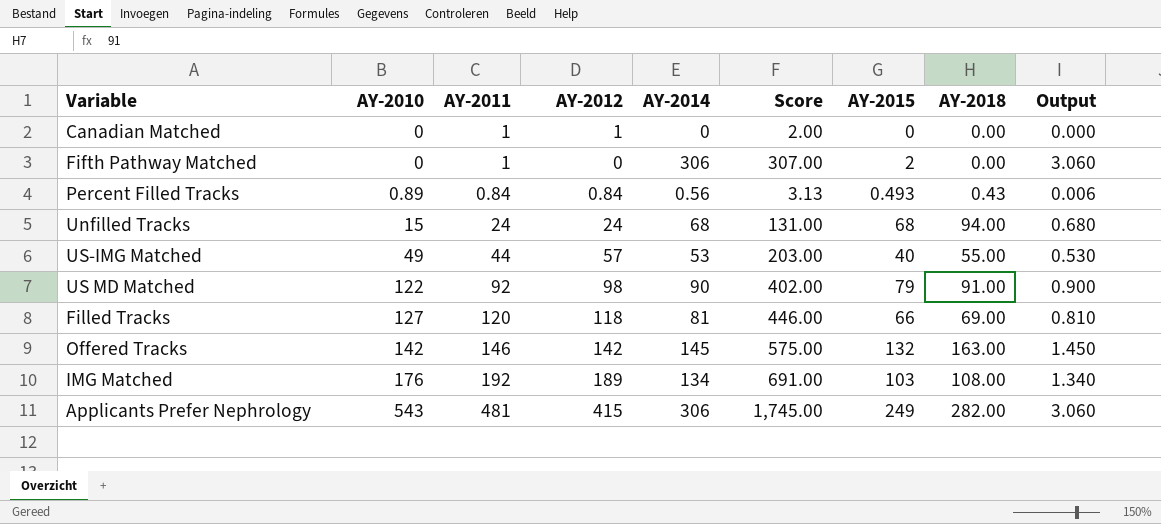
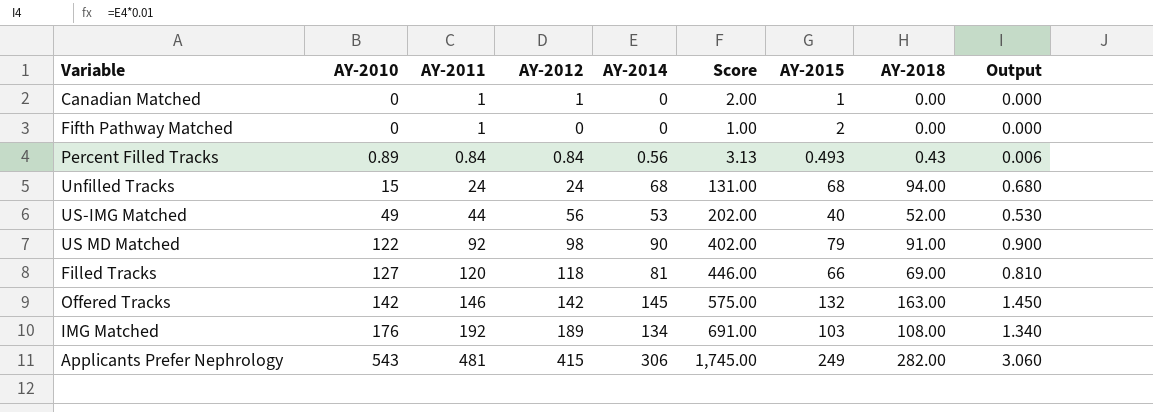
Canadian Matched | AY-2015: 0 -> 1
Fifth Pathway Matched | AY-2014: 306 -> 0
Fifth Pathway Matched | Score: 307.00 -> 1.00
Fifth Pathway Matched | Output: 3.060 -> 0.000
US-IMG Matched | AY-2012: 57 -> 56
US-IMG Matched | Score: 203.00 -> 202.00
US-IMG Matched | AY-2018: 55.00 -> 52.00

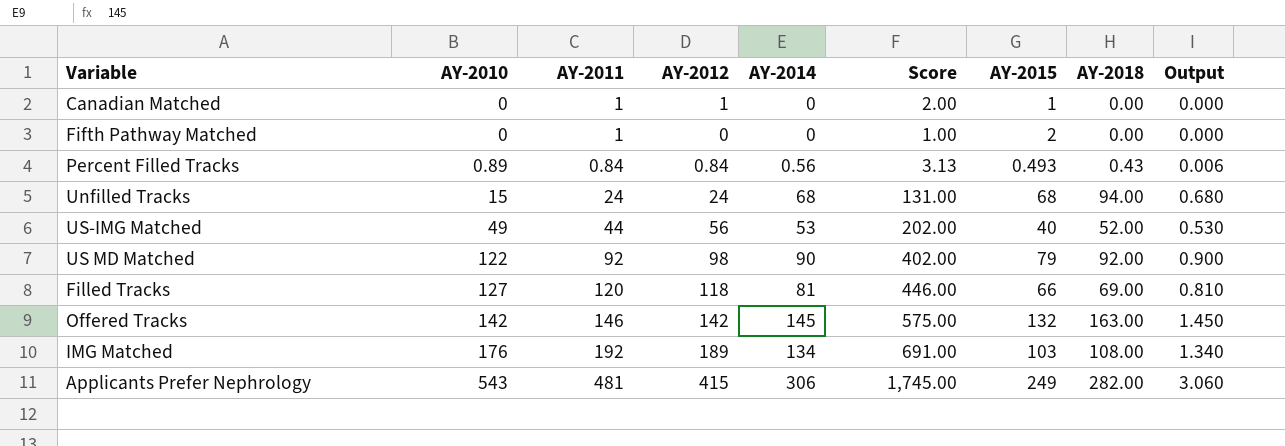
US MD Matched | AY-2018: 91.00 -> 92.00

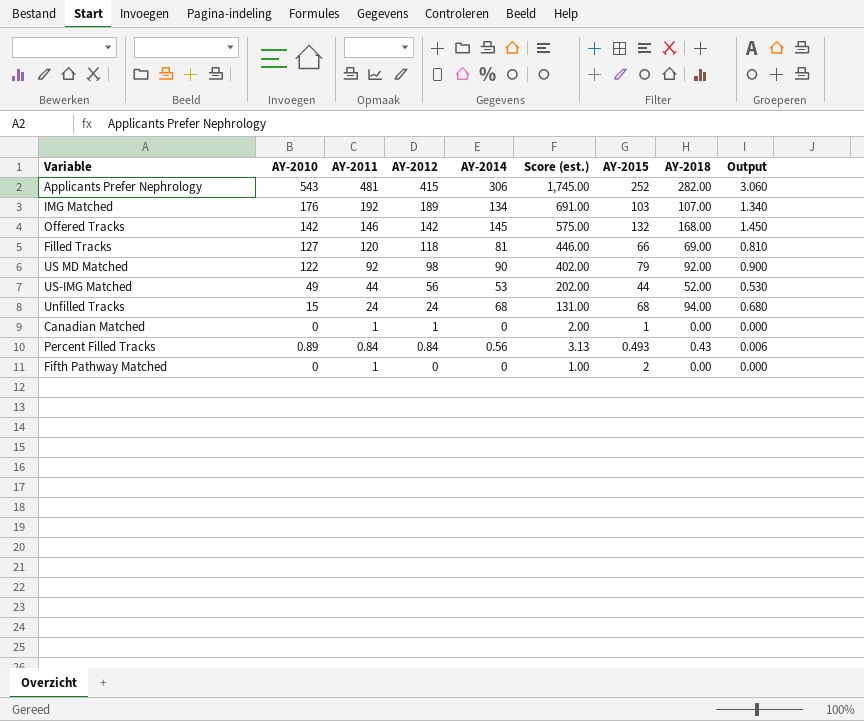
row order: AY-2010 ascending -> AY-2012 descending
column name: Score -> Score (est.)
Applicants Prefer Nephrology | AY-2015: 249 -> 252
IMG Matched | AY-2018: 108.00 -> 107.00
Offered Tracks | AY-2018: 163.00 -> 168.00
US-IMG Matched | AY-2015: 40 -> 44

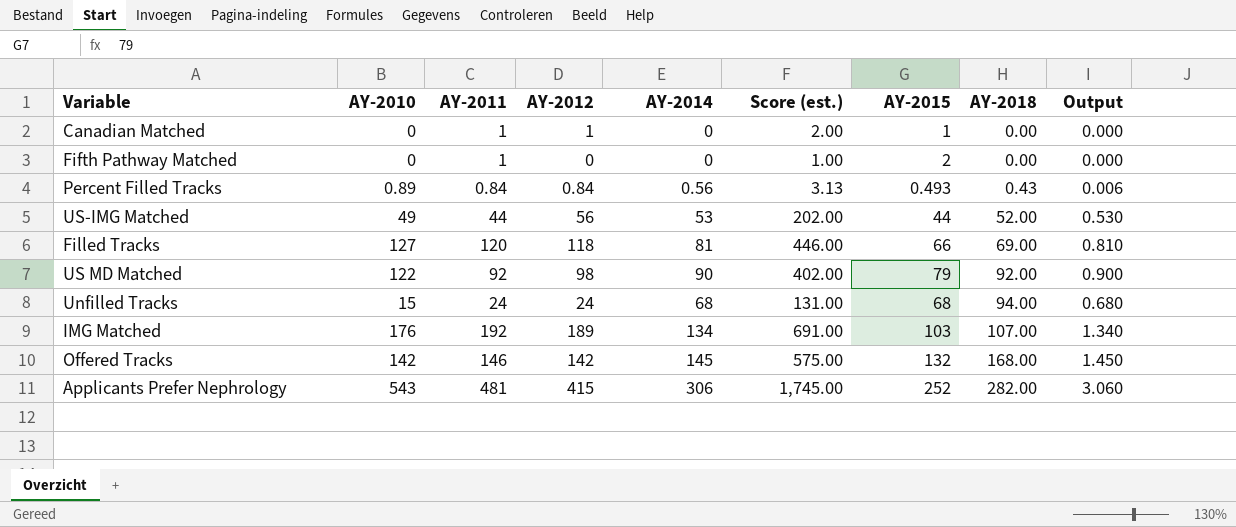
row order: AY-2012 descending -> AY-2018 ascending

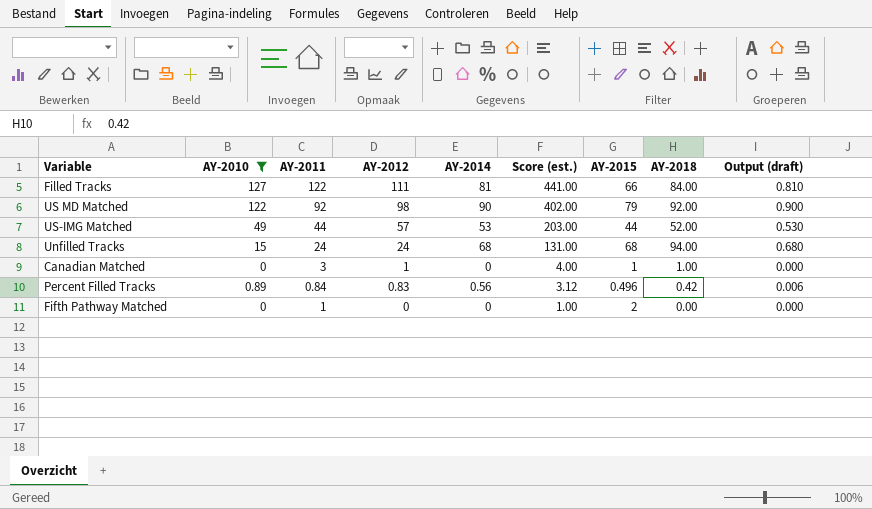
filter: none -> AY-2010 <= 127
row order: AY-2018 ascending -> AY-2012 descending
column name: Output -> Output (draft)
Filled Tracks | AY-2011: 120 -> 122
Filled Tracks | AY-2012: 118 -> 111
Filled Tracks | Score (est.): 446.00 -> 441.00
Filled Tracks | AY-2018: 69.00 -> 84.00
US-IMG Matched | AY-2012: 56 -> 57
US-IMG Matched | Score (est.): 202.00 -> 203.00
Canadian Matched | AY-2011: 1 -> 3
Canadian Matched | Score (est.): 2.00 -> 4.00
Canadian Matched | AY-2018: 0.00 -> 1.00
Percent Filled Tracks | AY-2012: 0.84 -> 0.83
Percent Filled Tracks | Score (est.): 3.13 -> 3.12
Percent Filled Tracks | AY-2015: 0.493 -> 0.496
Percent Filled Tracks | AY-2018: 0.43 -> 0.42

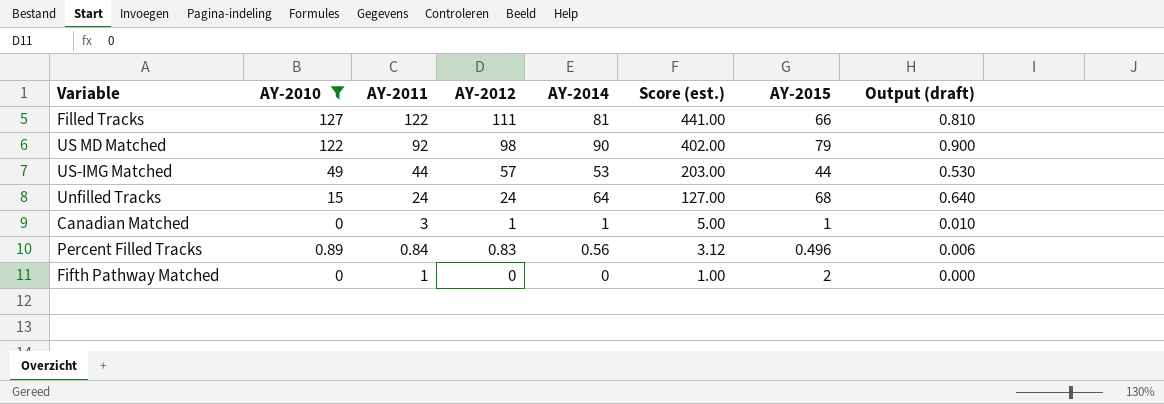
column AY-2018 | position: 8 -> none
Unfilled Tracks | AY-2014: 68 -> 64
Unfilled Tracks | Score (est.): 131.00 -> 127.00
Unfilled Tracks | Output (draft): 0.680 -> 0.640
Canadian Matched | AY-2014: 0 -> 1
Canadian Matched | Score (est.): 4.00 -> 5.00
Canadian Matched | Output (draft): 0.000 -> 0.010

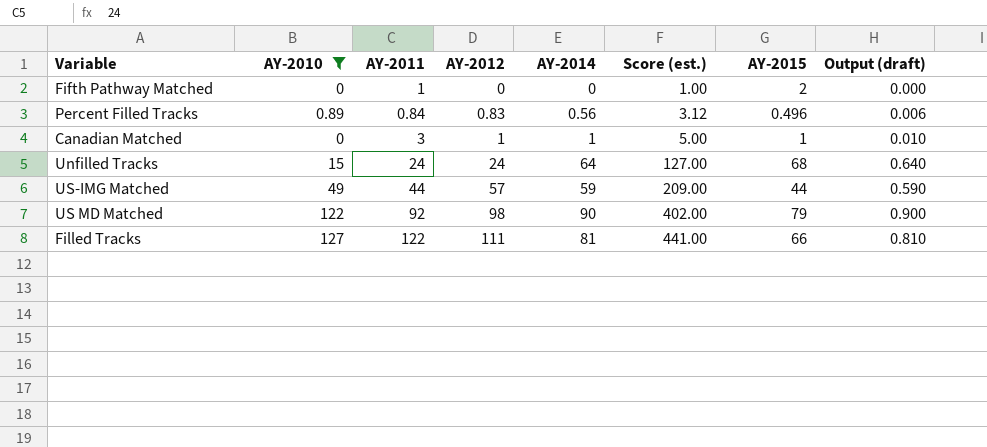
row order: AY-2012 descending -> AY-2012 ascending
US-IMG Matched | AY-2014: 53 -> 59
US-IMG Matched | Score (est.): 203.00 -> 209.00
US-IMG Matched | Output (draft): 0.530 -> 0.590

